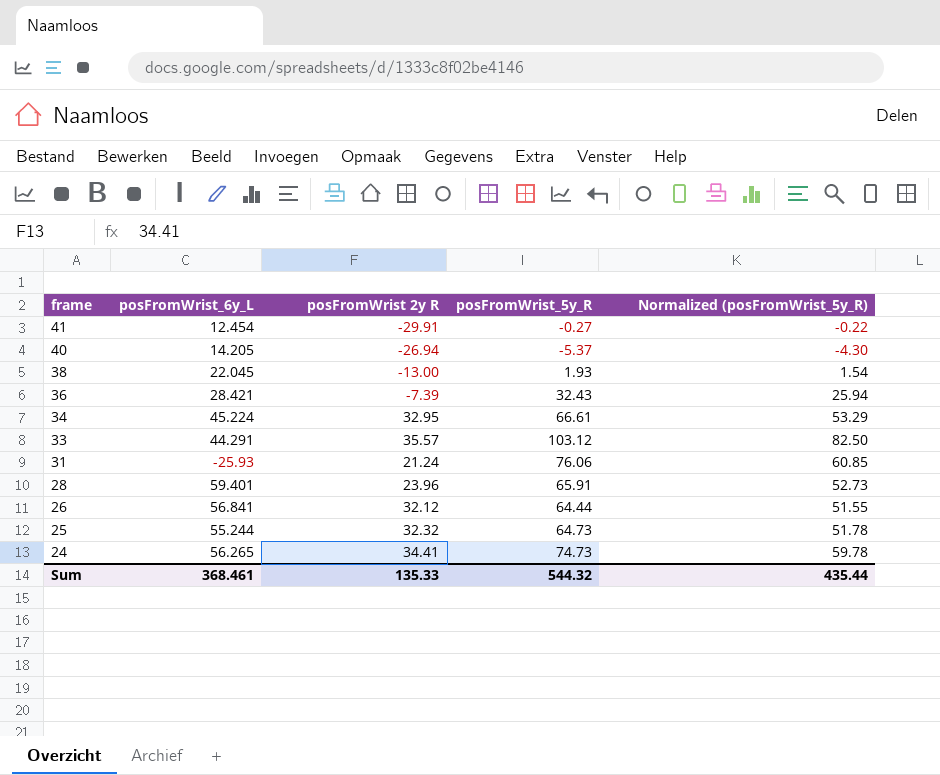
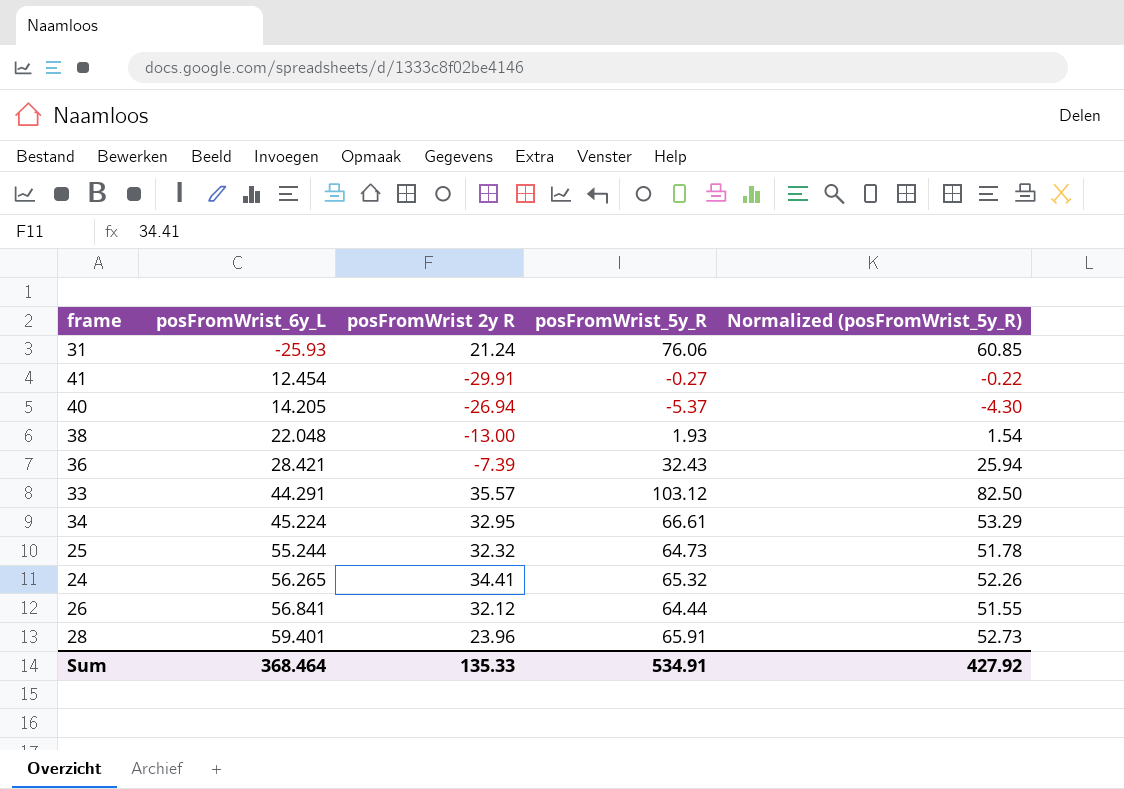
row order: frame descending -> posFromWrist_6y_L ascending
38 | posFromWrist_6y_L: 22.045 -> 22.048
24 | posFromWrist_5y_R: 74.73 -> 65.32
24 | Normalized (posFromWrist_5y_R): 59.78 -> 52.26
Sum | posFromWrist_6y_L: 368.461 -> 368.464
Sum | posFromWrist_5y_R: 544.32 -> 534.91
Sum | Normalized (posFromWrist_5y_R): 435.44 -> 427.92

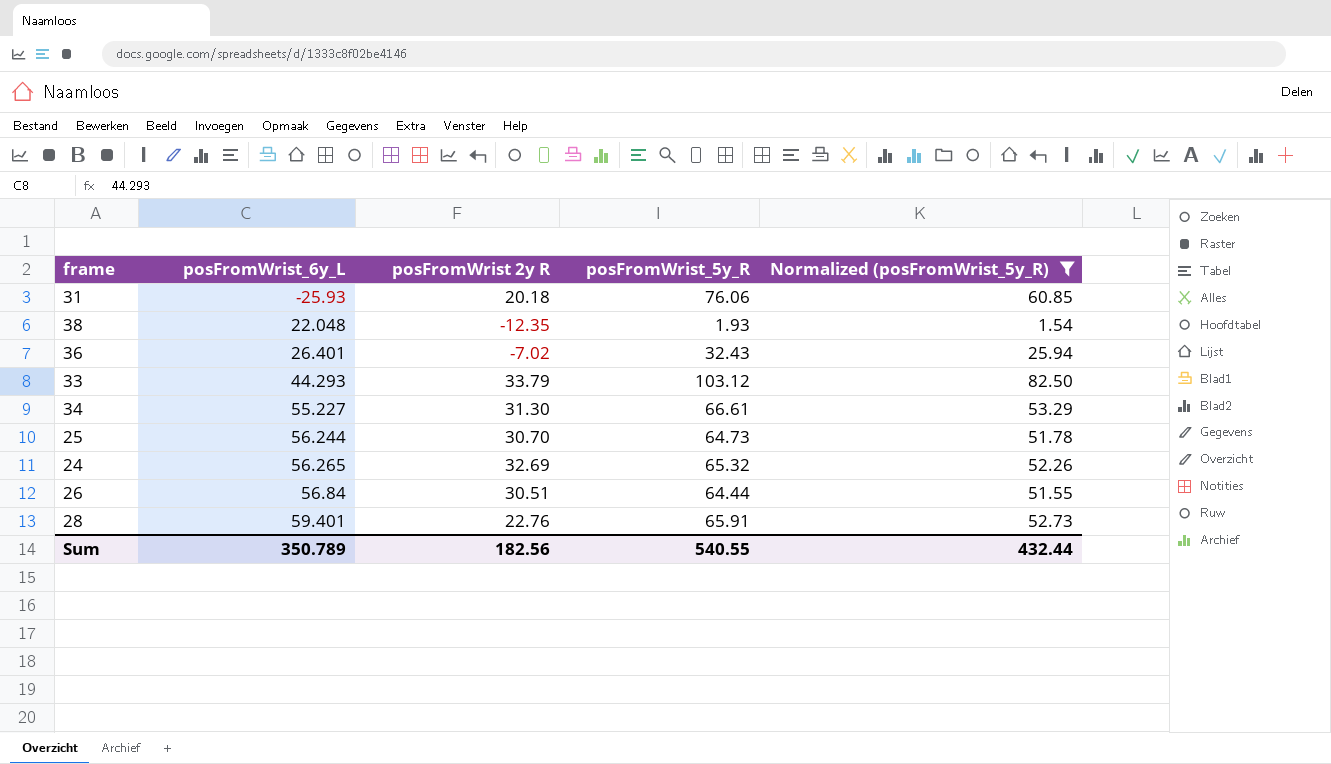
filter: none -> Normalized (posFromWrist_5y_R) >= 1.54
31 | posFromWrist 2y R: 21.24 -> 20.18
38 | posFromWrist 2y R: -13.00 -> -12.35
36 | posFromWrist_6y_L: 28.421 -> 26.401
36 | posFromWrist 2y R: -7.39 -> -7.02
33 | posFromWrist_6y_L: 44.291 -> 44.293
33 | posFromWrist 2y R: 35.57 -> 33.79
34 | posFromWrist_6y_L: 45.224 -> 55.227
34 | posFromWrist 2y R: 32.95 -> 31.30
25 | posFromWrist_6y_L: 55.244 -> 56.244
25 | posFromWrist 2y R: 32.32 -> 30.70
24 | posFromWrist 2y R: 34.41 -> 32.69
26 | posFromWrist_6y_L: 56.841 -> 56.84
26 | posFromWrist 2y R: 32.12 -> 30.51
28 | posFromWrist 2y R: 23.96 -> 22.76
Sum | posFromWrist_6y_L: 368.464 -> 350.789
Sum | posFromWrist 2y R: 135.33 -> 182.56
Sum | posFromWrist_5y_R: 534.91 -> 540.55
Sum | Normalized (posFromWrist_5y_R): 427.92 -> 432.44

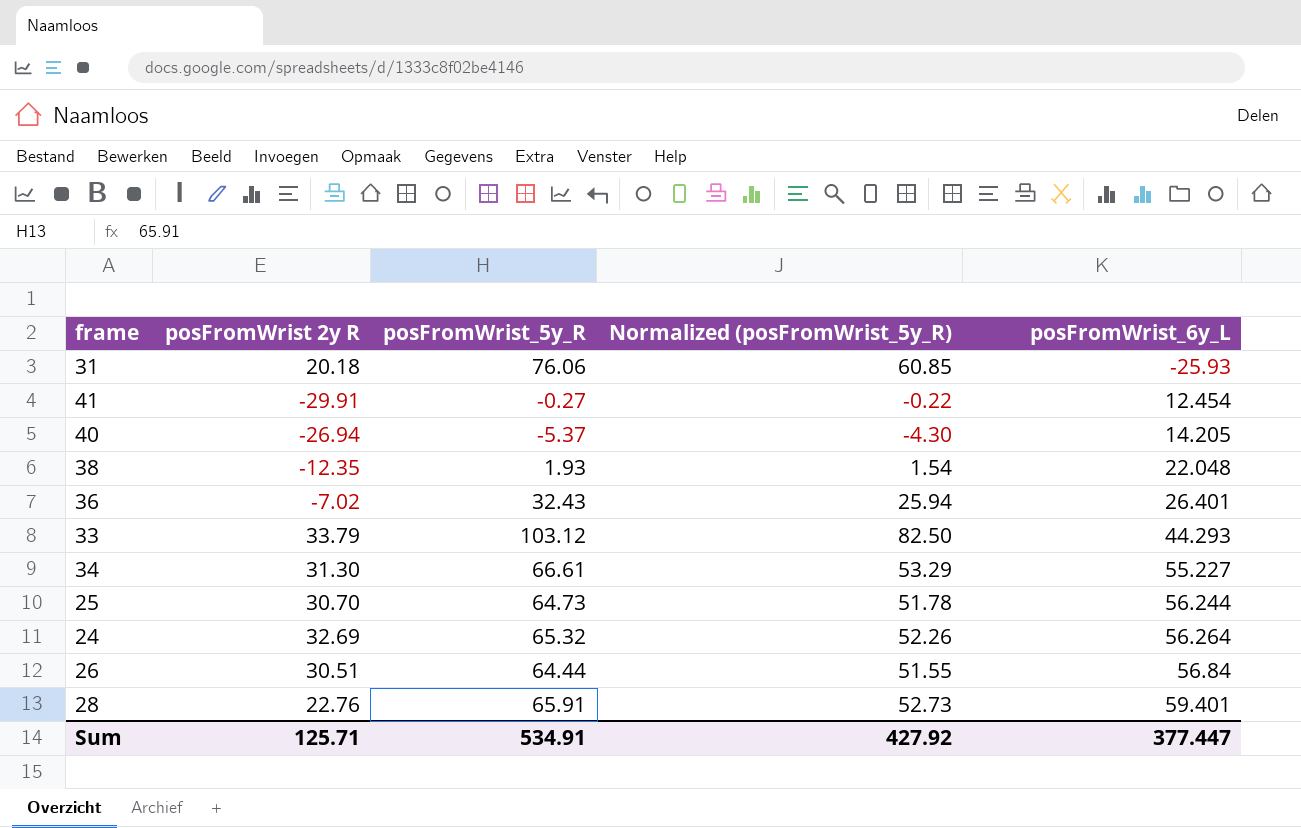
filter: Normalized (posFromWrist_5y_R) >= 1.54 -> none
column posFromWrist_6y_L | position: 2 -> 5
24 | posFromWrist_6y_L: 56.265 -> 56.264
Sum | posFromWrist 2y R: 182.56 -> 125.71
Sum | posFromWrist_5y_R: 540.55 -> 534.91
Sum | Normalized (posFromWrist_5y_R): 432.44 -> 427.92
Sum | posFromWrist_6y_L: 350.789 -> 377.447

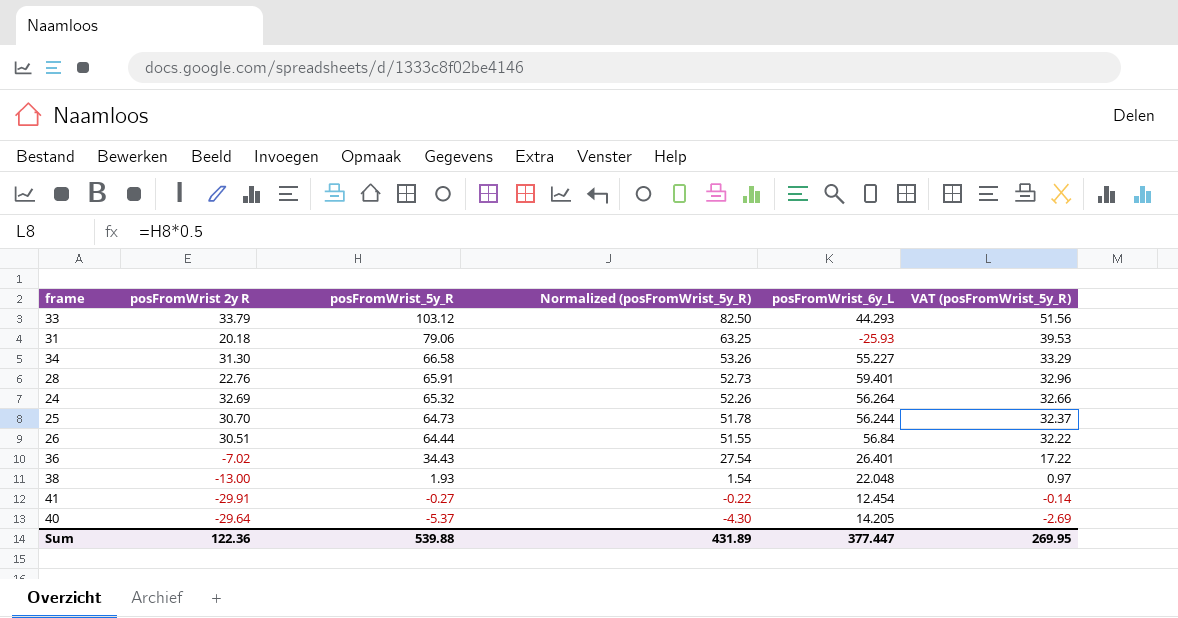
row order: posFromWrist_6y_L ascending -> posFromWrist_5y_R descending
column VAT (posFromWrist_5y_R) | formula: none -> [posFromWrist_5y_R] * 0.5
31 | posFromWrist_5y_R: 76.06 -> 79.06
31 | Normalized (posFromWrist_5y_R): 60.85 -> 63.25
34 | posFromWrist_5y_R: 66.61 -> 66.58
34 | Normalized (posFromWrist_5y_R): 53.29 -> 53.26
36 | posFromWrist_5y_R: 32.43 -> 34.43
36 | Normalized (posFromWrist_5y_R): 25.94 -> 27.54
38 | posFromWrist 2y R: -12.35 -> -13.00
40 | posFromWrist 2y R: -26.94 -> -29.64
Sum | posFromWrist 2y R: 125.71 -> 122.36
Sum | posFromWrist_5y_R: 534.91 -> 539.88
Sum | Normalized (posFromWrist_5y_R): 427.92 -> 431.89

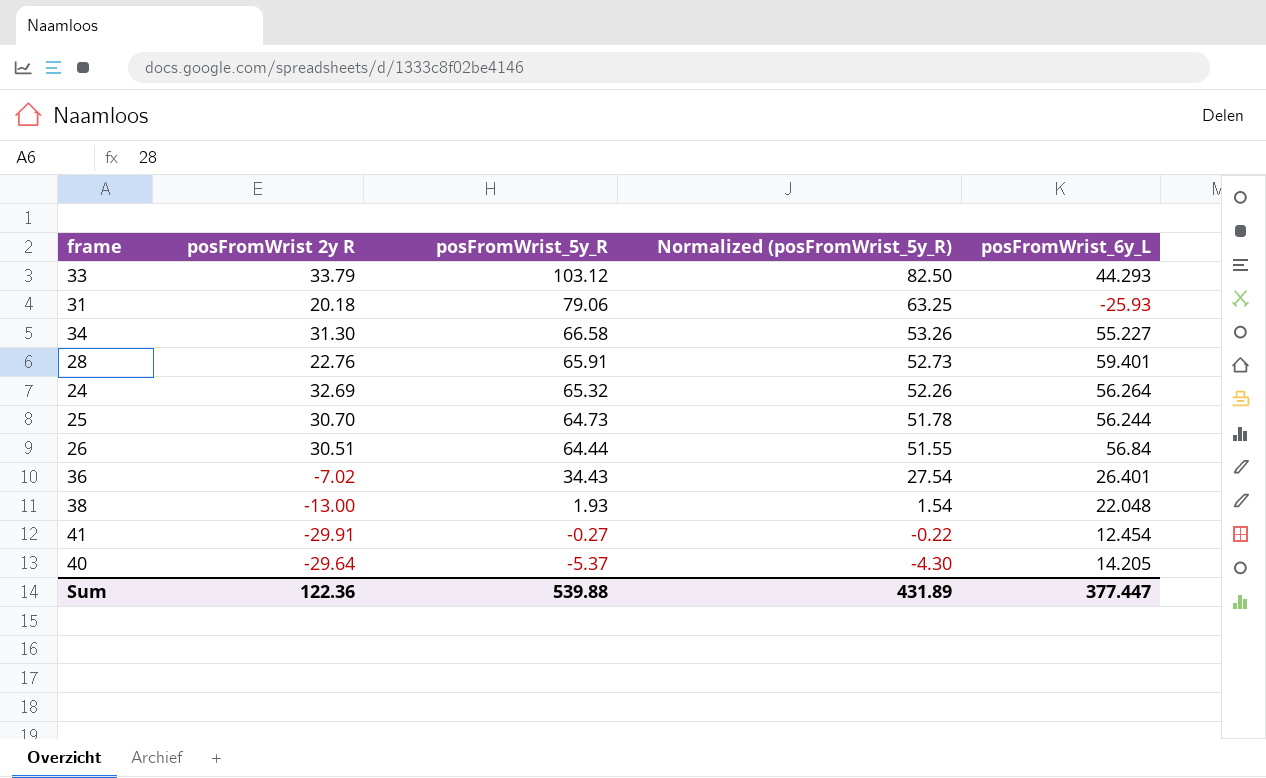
column VAT (posFromWrist_5y_R) | formula: [posFromWrist_5y_R] * 0.5 -> none

